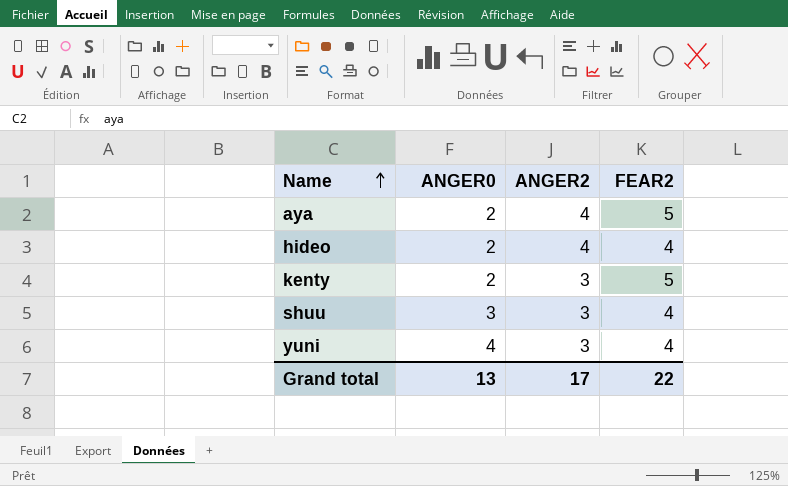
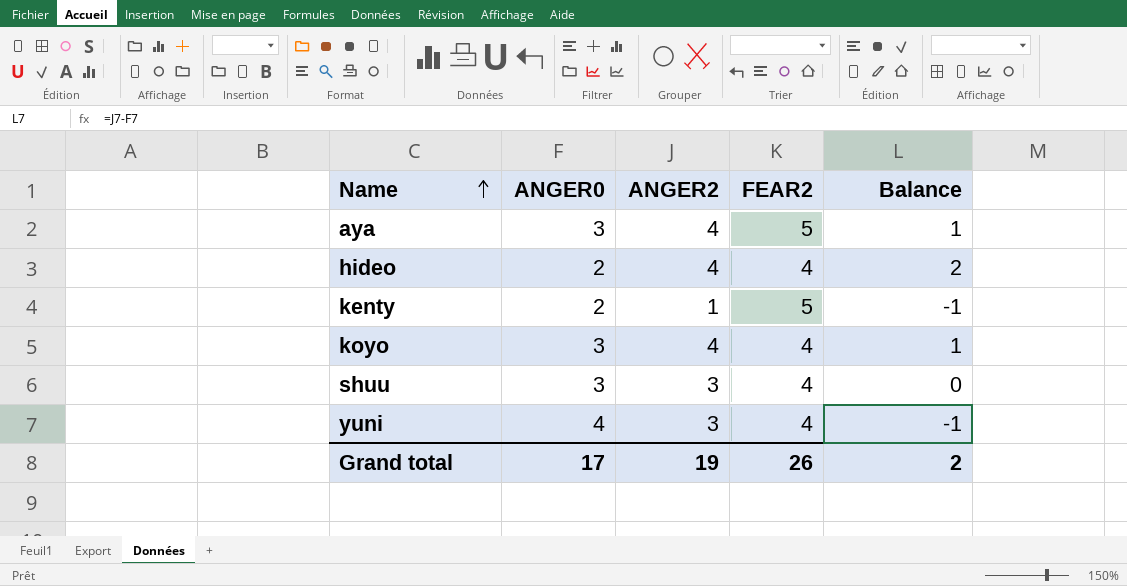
column Balance | formula: none -> [ANGER2] - [ANGER0]
aya | ANGER0: 2 -> 3
kenty | ANGER2: 3 -> 1
row koyo: none -> 3 | 4 | 4 | 1
Grand total | ANGER0: 13 -> 17
Grand total | ANGER2: 17 -> 19
Grand total | FEAR2: 22 -> 26

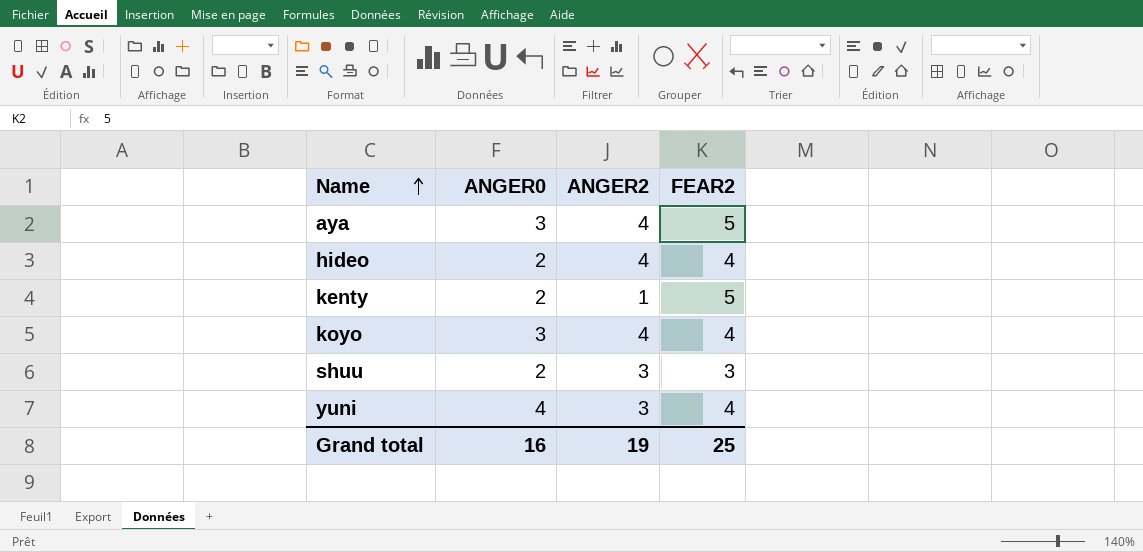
column Balance | formula: [ANGER2] - [ANGER0] -> none
shuu | ANGER0: 3 -> 2
shuu | FEAR2: 4 -> 3
Grand total | ANGER0: 17 -> 16
Grand total | FEAR2: 26 -> 25

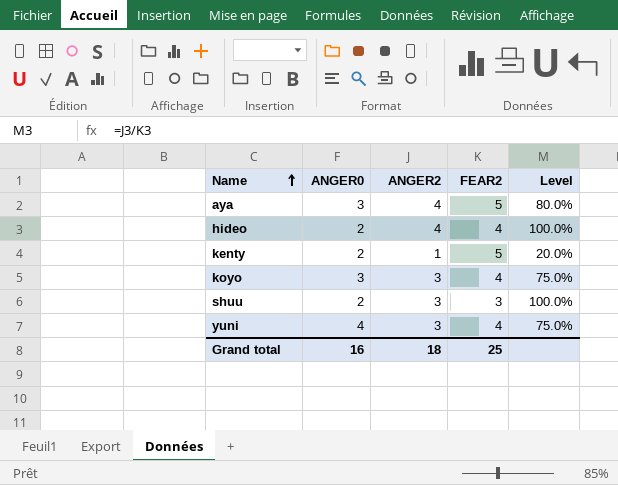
column Level | formula: none -> [ANGER2] / [FEAR2]
koyo | ANGER2: 4 -> 3
Grand total | ANGER2: 19 -> 18

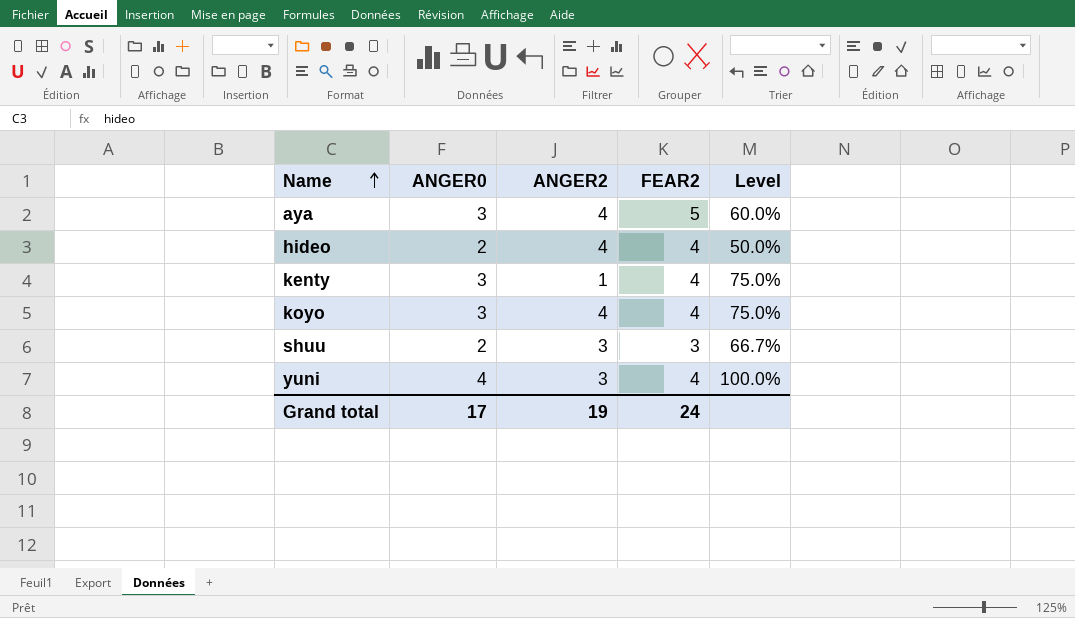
column Level | formula: [ANGER2] / [FEAR2] -> [ANGER0] / [FEAR2]
kenty | ANGER0: 2 -> 3
kenty | FEAR2: 5 -> 4
koyo | ANGER2: 3 -> 4
Grand total | ANGER0: 16 -> 17
Grand total | ANGER2: 18 -> 19
Grand total | FEAR2: 25 -> 24

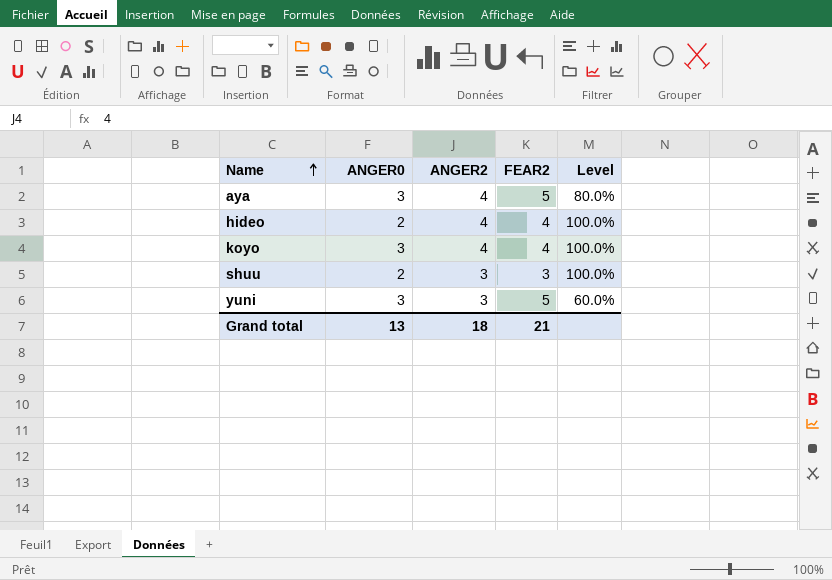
column Level | formula: [ANGER0] / [FEAR2] -> [ANGER2] / [FEAR2]
row kenty: 3 | 1 | 4 | 75.0% -> none
yuni | ANGER0: 4 -> 3
yuni | FEAR2: 4 -> 5
Grand total | ANGER0: 17 -> 13
Grand total | ANGER2: 19 -> 18
Grand total | FEAR2: 24 -> 21

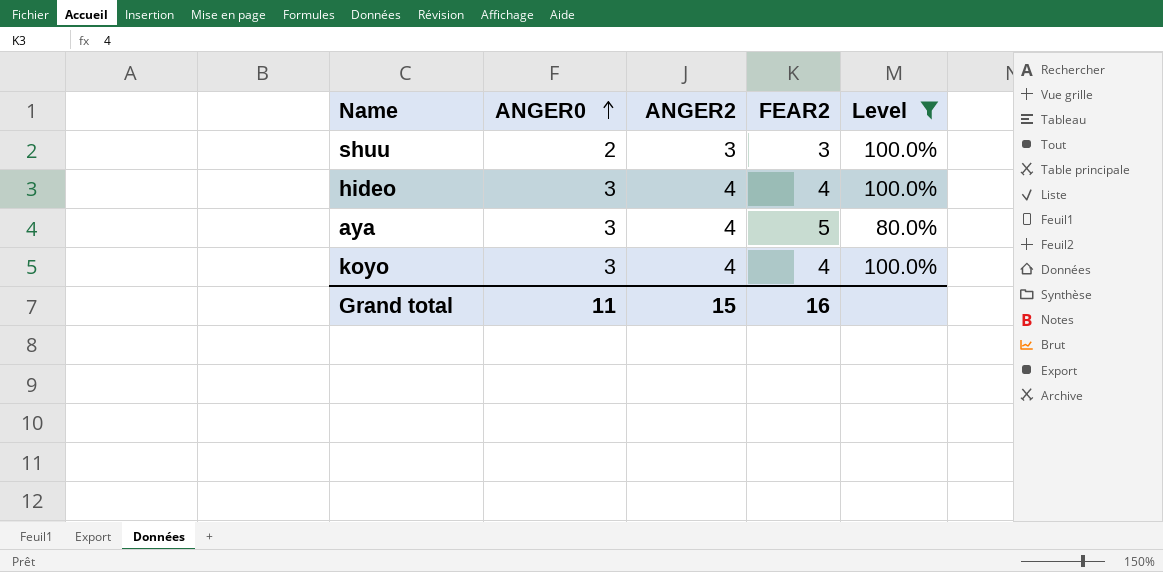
filter: none -> Level != 60.0%
row order: Name ascending -> ANGER0 ascending
hideo | ANGER0: 2 -> 3
Grand total | ANGER0: 13 -> 11
Grand total | ANGER2: 18 -> 15
Grand total | FEAR2: 21 -> 16

